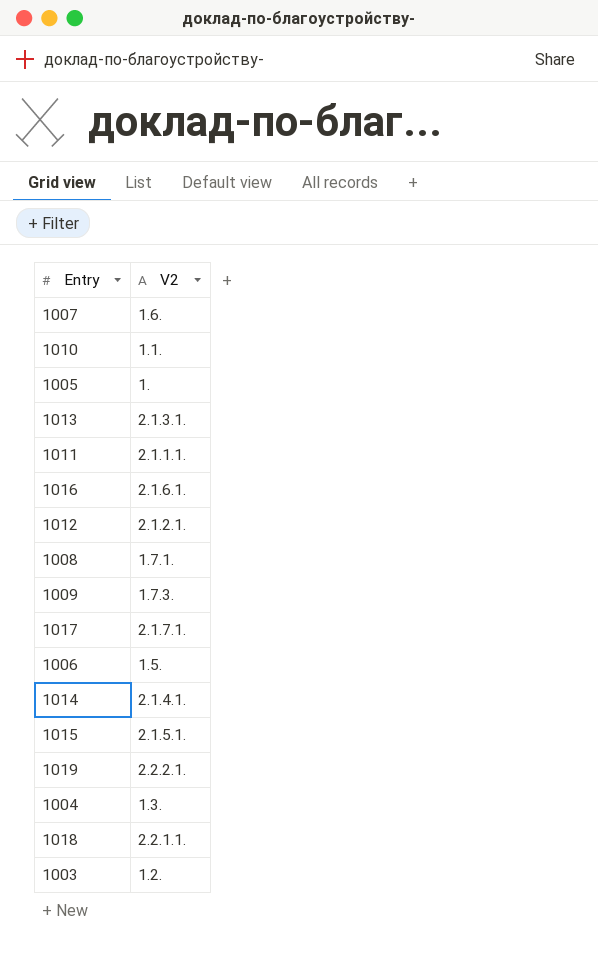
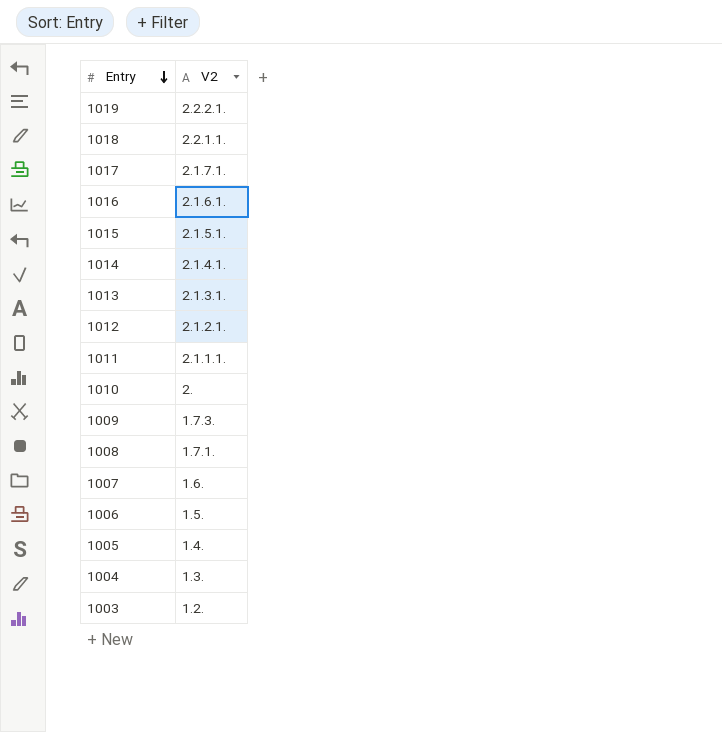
row order: none -> Entry descending
1010 | V2: 1.1. -> 2.
1005 | V2: 1. -> 1.4.

